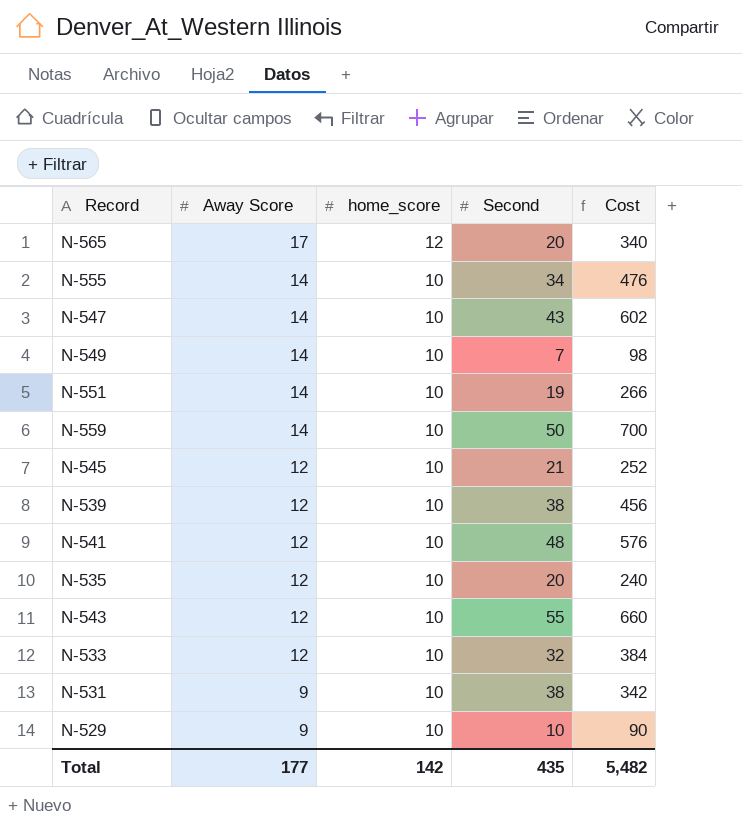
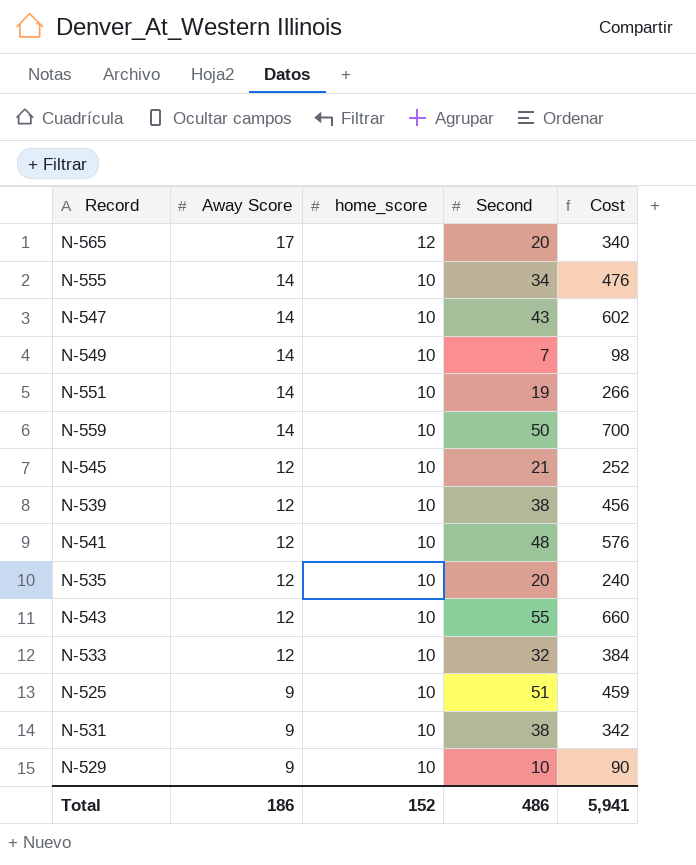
row N-525: none -> 9 | 10 | 51 | 459
Total | Away Score: 177 -> 186
Total | home_score: 142 -> 152
Total | Second: 435 -> 486
Total | Cost: 5,482 -> 5,941

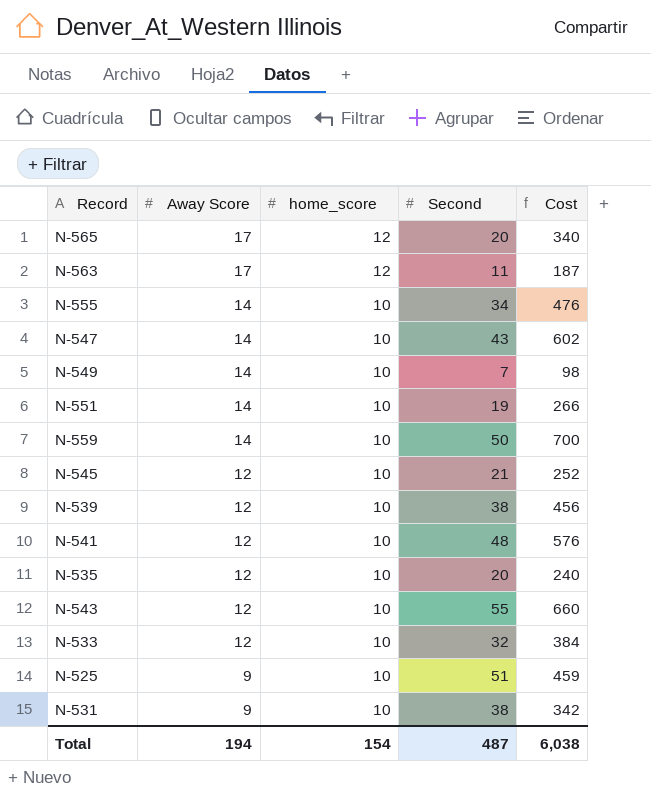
row N-529: 9 | 10 | 10 | 90 -> none
row N-563: none -> 17 | 12 | 11 | 187
Total | Away Score: 186 -> 194
Total | home_score: 152 -> 154
Total | Second: 486 -> 487
Total | Cost: 5,941 -> 6,038

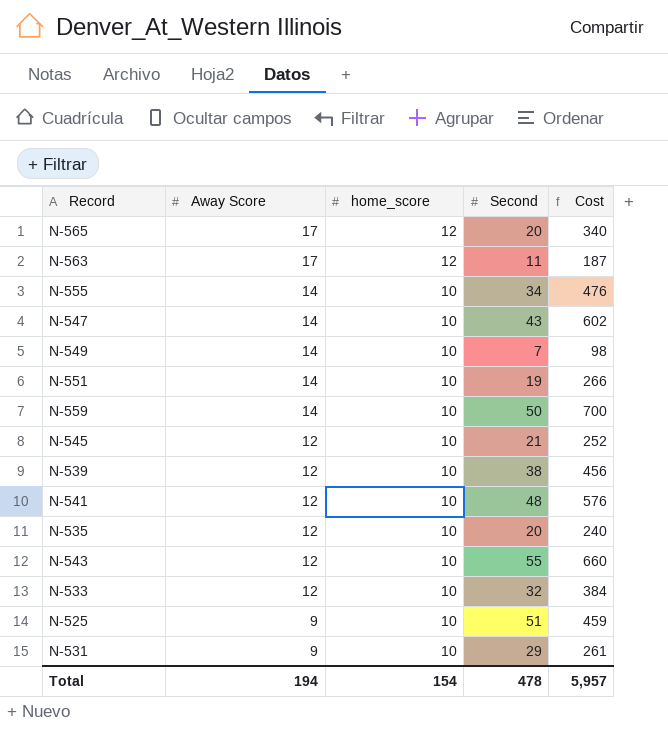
N-531 | Second: 38 -> 29
N-531 | Cost: 342 -> 261
Total | Second: 487 -> 478
Total | Cost: 6,038 -> 5,957

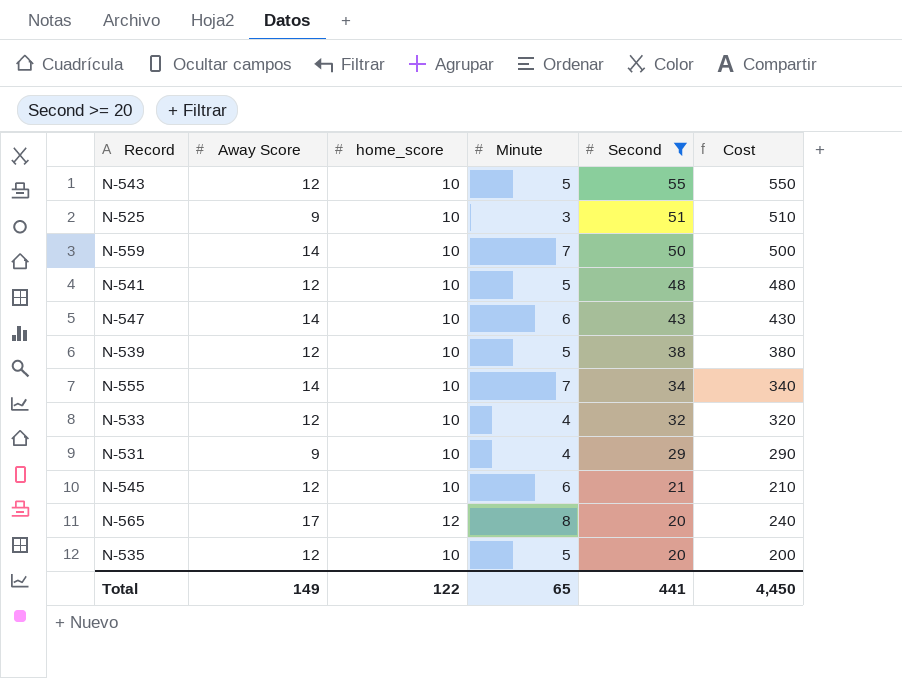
filter: none -> Second >= 20
row order: Away Score descending -> Second descending
column Minute | position: none -> 4
column Cost | formula: [Away Score] * [Second] -> [home_score] * [Second]
Total | Away Score: 194 -> 149
Total | home_score: 154 -> 122
Total | Second: 478 -> 441
Total | Cost: 5,957 -> 4,450

